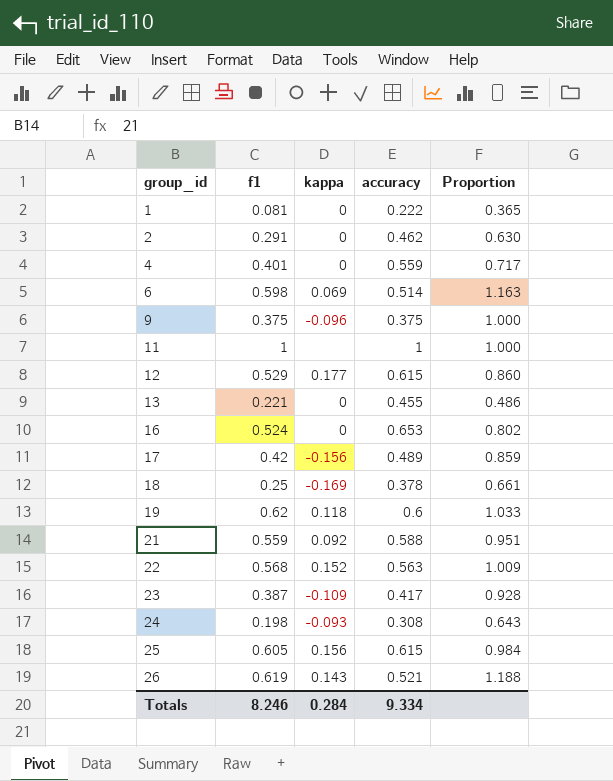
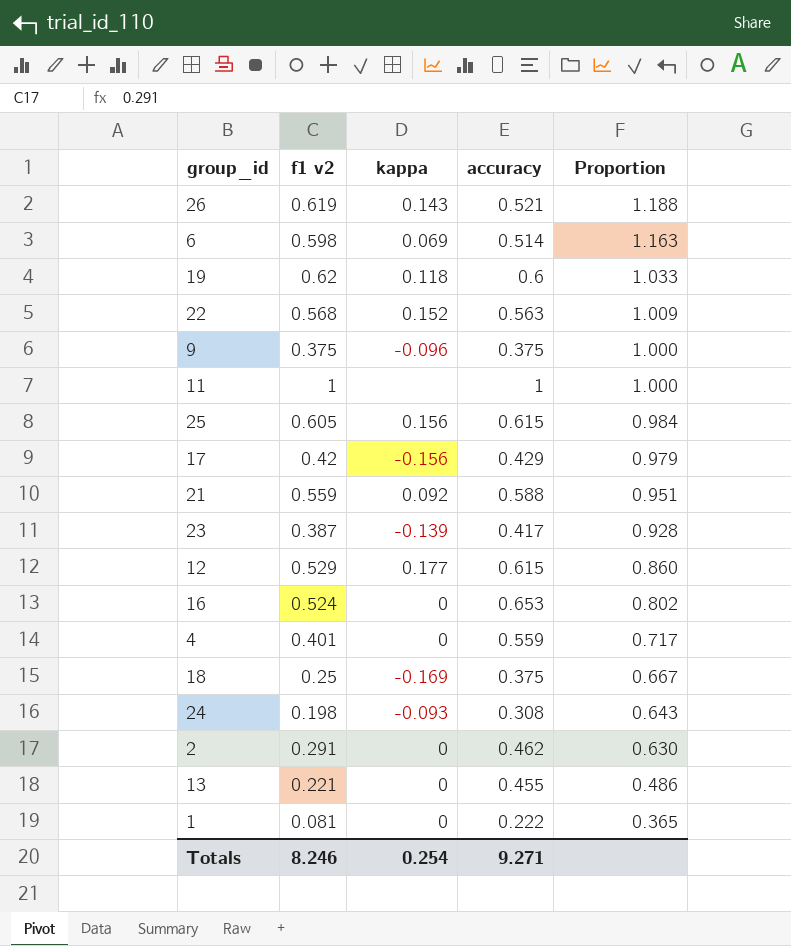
row order: group_id ascending -> Proportion descending
column name: f1 -> f1 v2
17 | accuracy: 0.489 -> 0.429
17 | Proportion: 0.859 -> 0.979
23 | kappa: -0.109 -> -0.139
18 | accuracy: 0.378 -> 0.375
18 | Proportion: 0.661 -> 0.667
Totals | kappa: 0.284 -> 0.254
Totals | accuracy: 9.334 -> 9.271

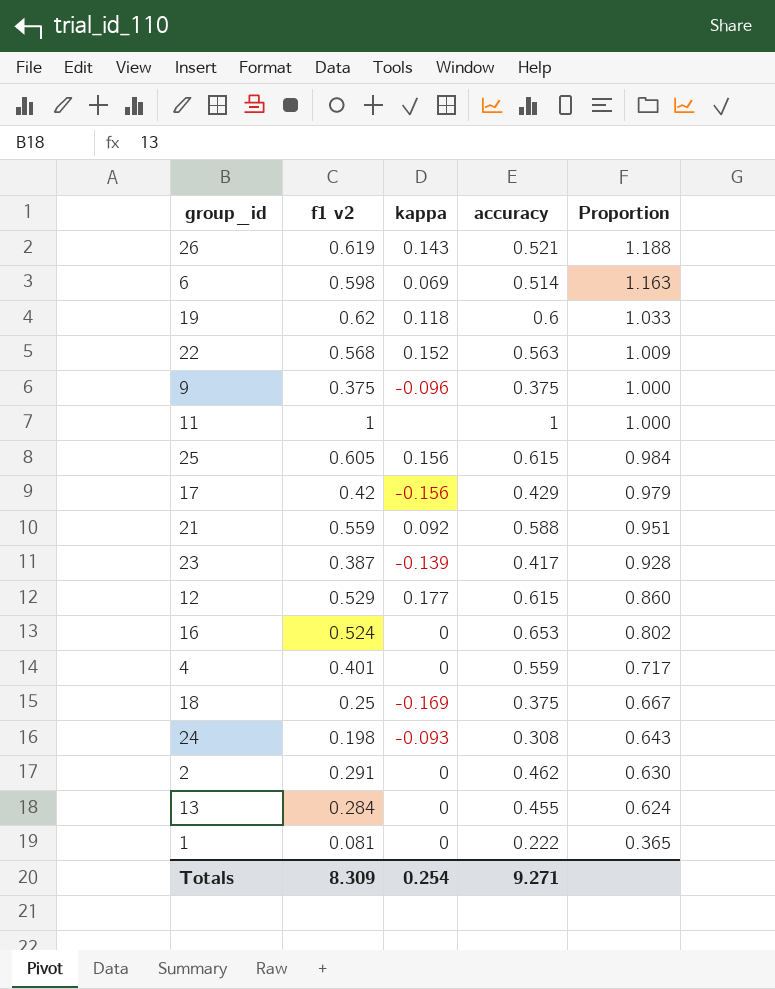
13 | f1 v2: 0.221 -> 0.284
13 | Proportion: 0.486 -> 0.624
Totals | f1 v2: 8.246 -> 8.309

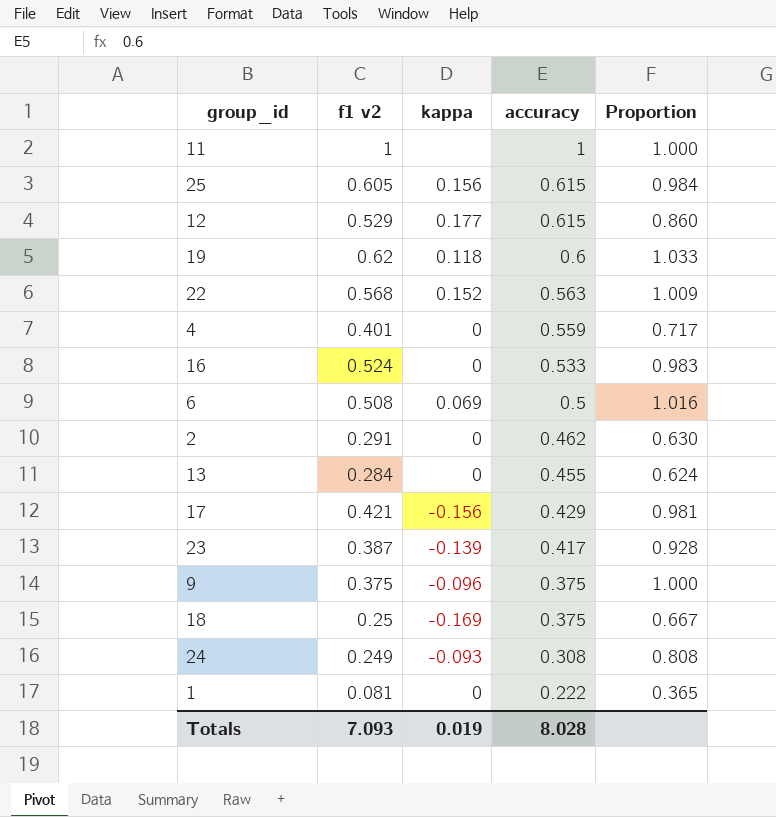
row order: Proportion descending -> accuracy descending
row 26: 0.619 | 0.143 | 0.521 | 1.188 -> none
row 21: 0.559 | 0.092 | 0.588 | 0.951 -> none
16 | accuracy: 0.653 -> 0.533
16 | Proportion: 0.802 -> 0.983
6 | f1 v2: 0.598 -> 0.508
6 | accuracy: 0.514 -> 0.5
6 | Proportion: 1.163 -> 1.016
17 | f1 v2: 0.42 -> 0.421
17 | Proportion: 0.979 -> 0.981
24 | f1 v2: 0.198 -> 0.249
24 | Proportion: 0.643 -> 0.808
Totals | f1 v2: 8.309 -> 7.093
Totals | kappa: 0.254 -> 0.019
Totals | accuracy: 9.271 -> 8.028

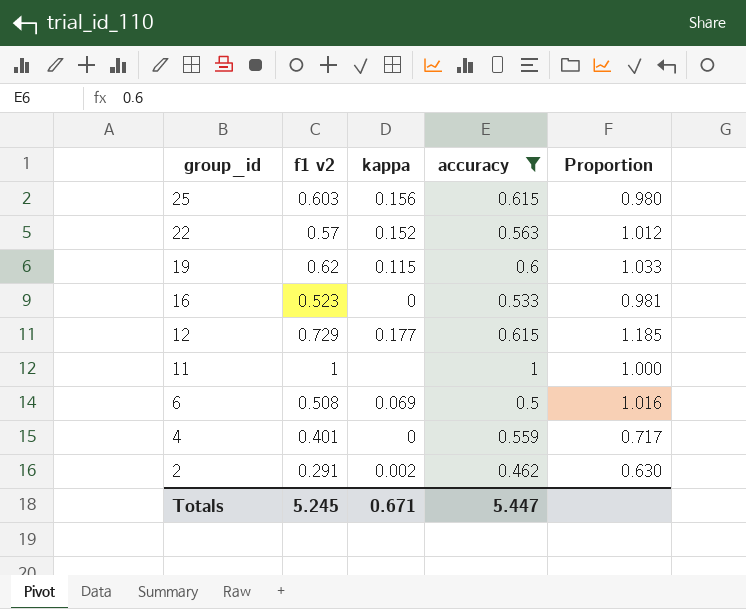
filter: none -> accuracy >= 0.462
row order: accuracy descending -> group_id descending
25 | f1 v2: 0.605 -> 0.603
25 | Proportion: 0.984 -> 0.980
22 | f1 v2: 0.568 -> 0.57
22 | Proportion: 1.009 -> 1.012
19 | kappa: 0.118 -> 0.115
16 | f1 v2: 0.524 -> 0.523
16 | Proportion: 0.983 -> 0.981
12 | f1 v2: 0.529 -> 0.729
12 | Proportion: 0.860 -> 1.185
2 | kappa: 0 -> 0.002
Totals | f1 v2: 7.093 -> 5.245
Totals | kappa: 0.019 -> 0.671
Totals | accuracy: 8.028 -> 5.447

